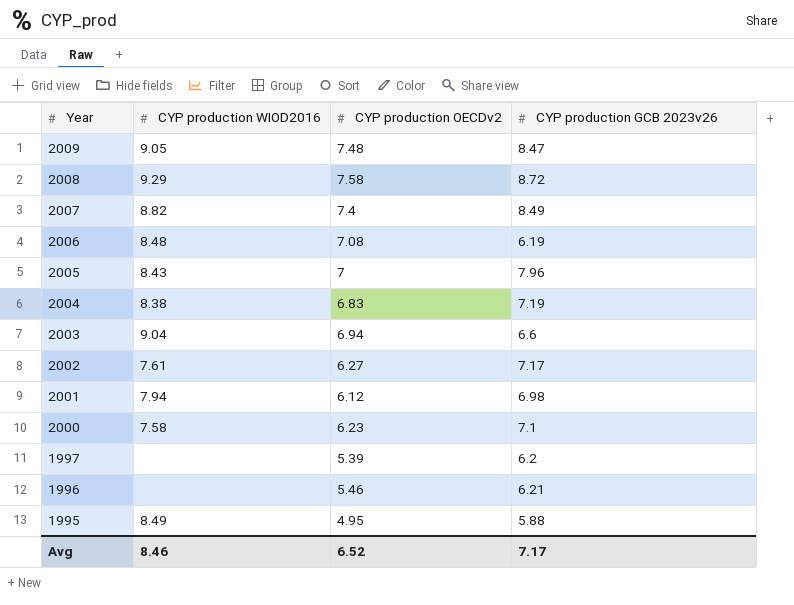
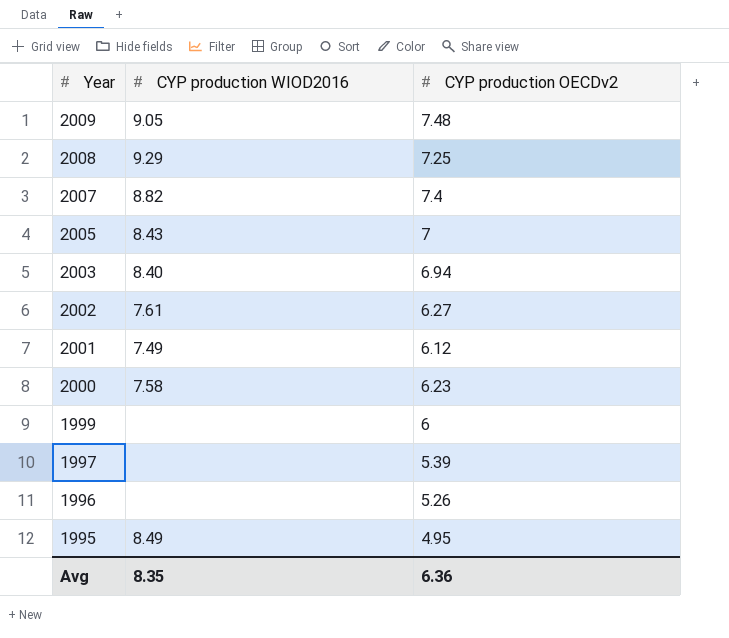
column CYP production GCB 2023v26 | position: 4 -> none
row 2006: 8.48 | 7.08 | 6.19 -> none
row 2004: 8.38 | 6.83 | 7.19 -> none
2008 | CYP production OECDv2: 7.58 -> 7.25
2003 | CYP production WIOD2016: 9.04 -> 8.40
2001 | CYP production WIOD2016: 7.94 -> 7.49
row 1999: none -> none | 6
1996 | CYP production OECDv2: 5.46 -> 5.26
Avg | CYP production WIOD2016: 8.46 -> 8.35
Avg | CYP production OECDv2: 6.52 -> 6.36

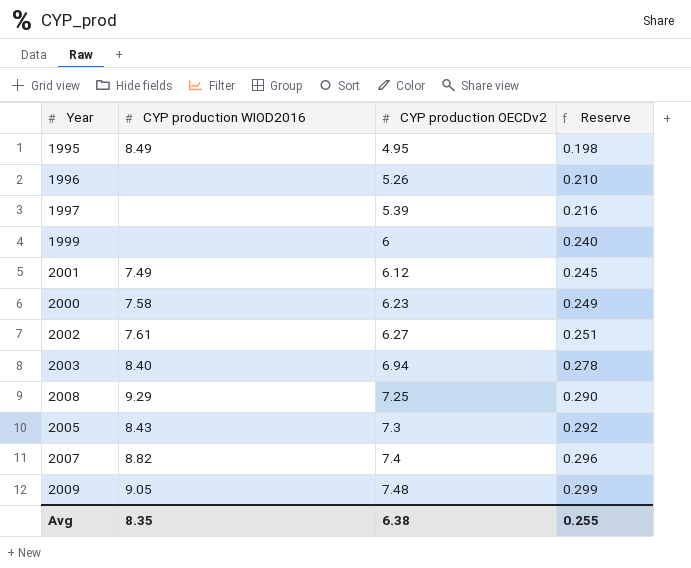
row order: Year descending -> CYP production OECDv2 ascending
column Reserve | formula: none -> [CYP production OECDv2] * 0.04
2005 | CYP production OECDv2: 7 -> 7.3
Avg | CYP production OECDv2: 6.36 -> 6.38

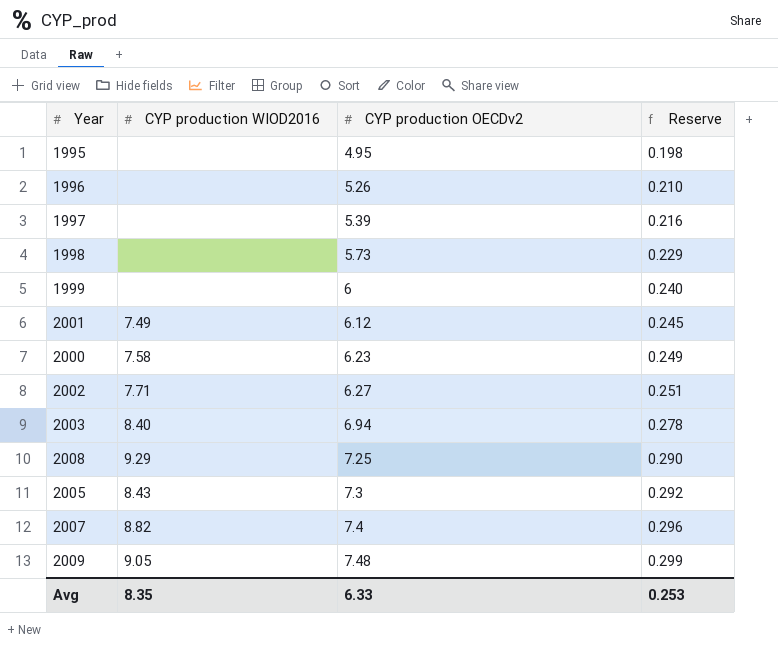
1995 | CYP production WIOD2016: 8.49 -> none
row 1998: none -> none | 5.73 | 0.229
2002 | CYP production WIOD2016: 7.61 -> 7.71
Avg | CYP production OECDv2: 6.38 -> 6.33
Avg | Reserve: 0.255 -> 0.253

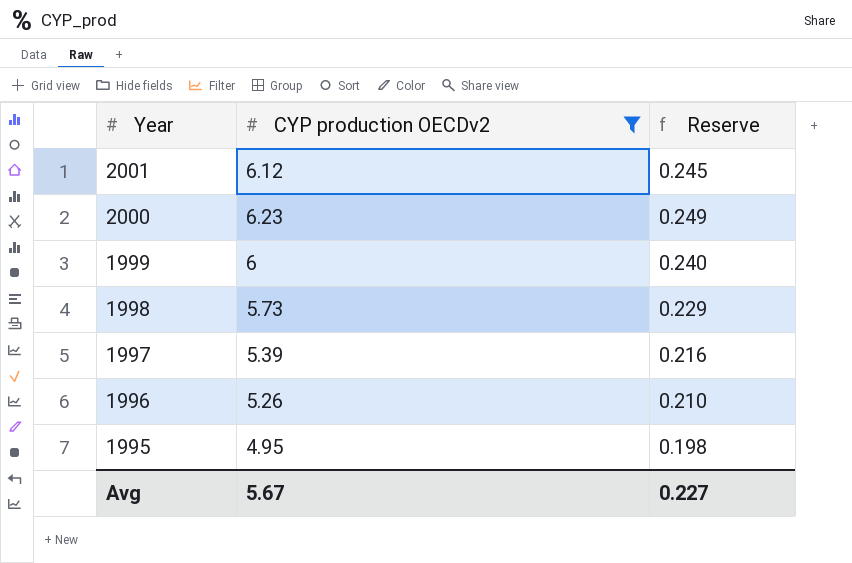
filter: none -> CYP production OECDv2 <= 6.23
row order: CYP production OECDv2 ascending -> Year descending
column CYP production WIOD2016 | position: 2 -> none
Avg | CYP production OECDv2: 6.33 -> 5.67
Avg | Reserve: 0.253 -> 0.227

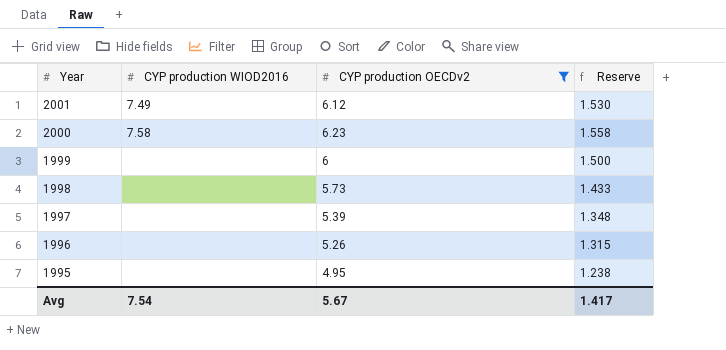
column CYP production WIOD2016 | position: none -> 2
column Reserve | formula: [CYP production OECDv2] * 0.04 -> [CYP production OECDv2] * 0.25
Avg | Reserve: 0.227 -> 1.417

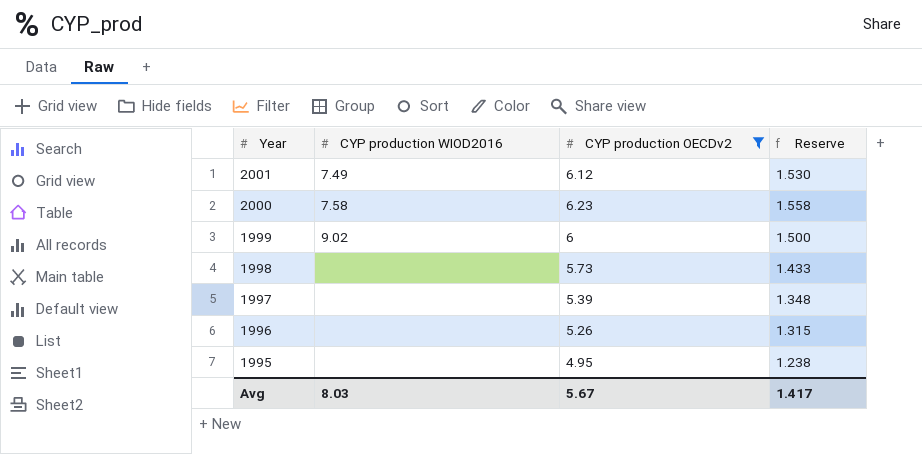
1999 | CYP production WIOD2016: none -> 9.02
Avg | CYP production WIOD2016: 7.54 -> 8.03

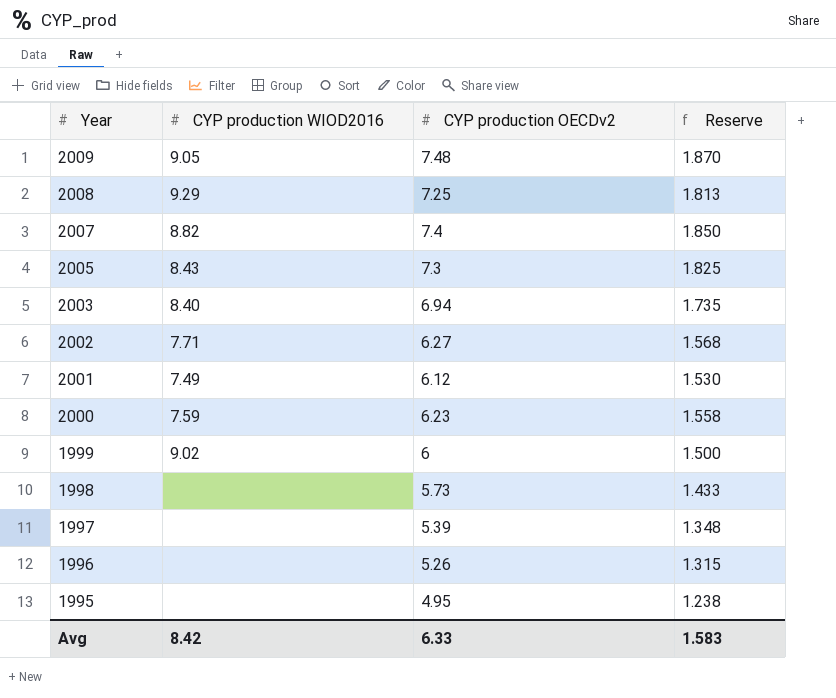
filter: CYP production OECDv2 <= 6.23 -> none
2000 | CYP production WIOD2016: 7.58 -> 7.59
Avg | CYP production WIOD2016: 8.03 -> 8.42
Avg | CYP production OECDv2: 5.67 -> 6.33
Avg | Reserve: 1.417 -> 1.583

